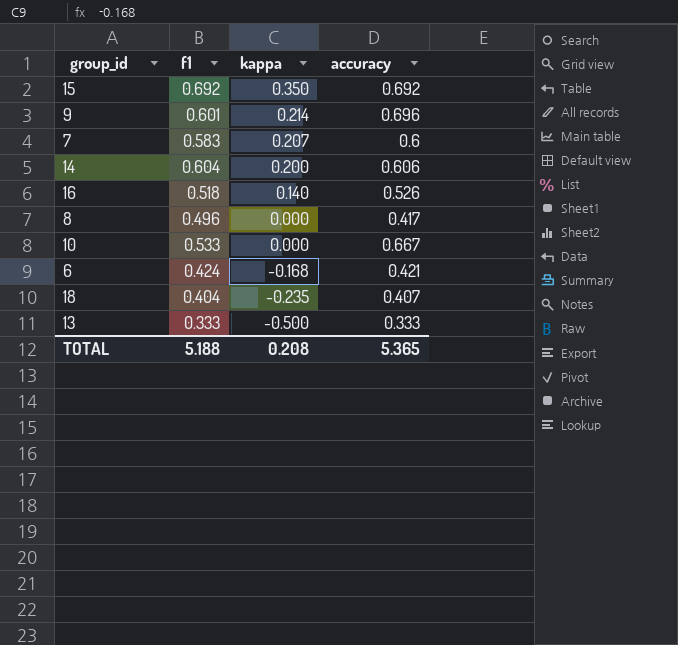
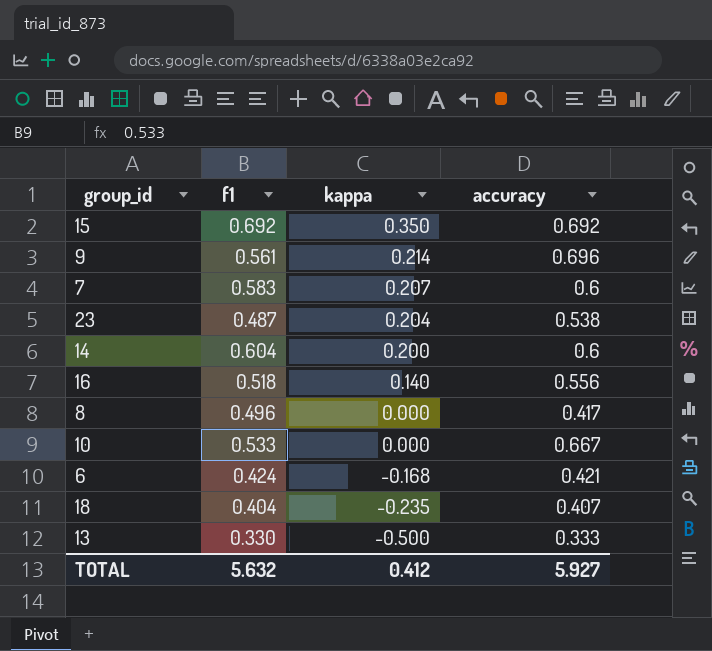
9 | f1: 0.601 -> 0.561
row 23: none -> 0.487 | 0.204 | 0.538
14 | accuracy: 0.606 -> 0.6
16 | accuracy: 0.526 -> 0.556
13 | f1: 0.333 -> 0.330
TOTAL | f1: 5.188 -> 5.632
TOTAL | kappa: 0.208 -> 0.412
TOTAL | accuracy: 5.365 -> 5.927

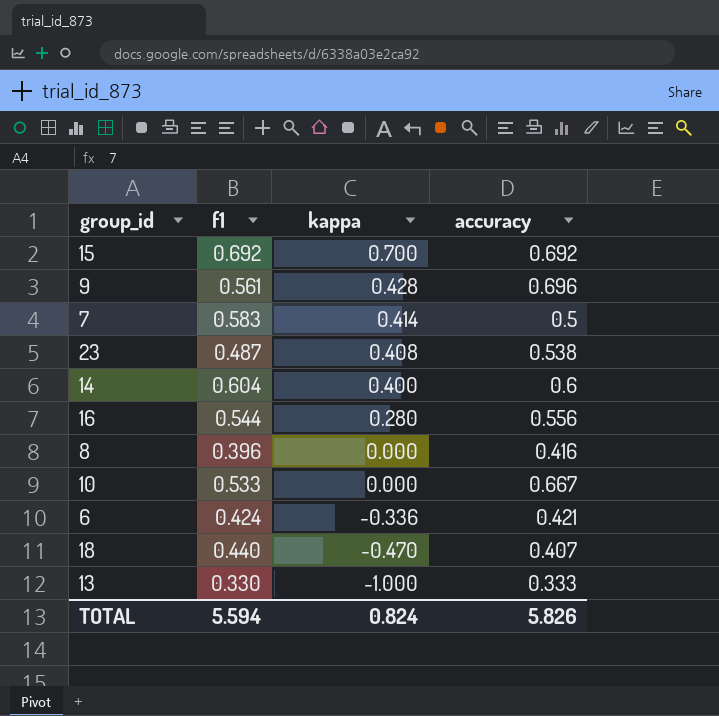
15 | kappa: 0.350 -> 0.700
9 | kappa: 0.214 -> 0.428
7 | kappa: 0.207 -> 0.414
7 | accuracy: 0.6 -> 0.5
23 | kappa: 0.204 -> 0.408
14 | kappa: 0.200 -> 0.400
16 | f1: 0.518 -> 0.544
16 | kappa: 0.140 -> 0.280
8 | f1: 0.496 -> 0.396
8 | accuracy: 0.417 -> 0.416
6 | kappa: -0.168 -> -0.336
18 | f1: 0.404 -> 0.440
18 | kappa: -0.235 -> -0.470
13 | kappa: -0.500 -> -1.000
TOTAL | f1: 5.632 -> 5.594
TOTAL | kappa: 0.412 -> 0.824
TOTAL | accuracy: 5.927 -> 5.826

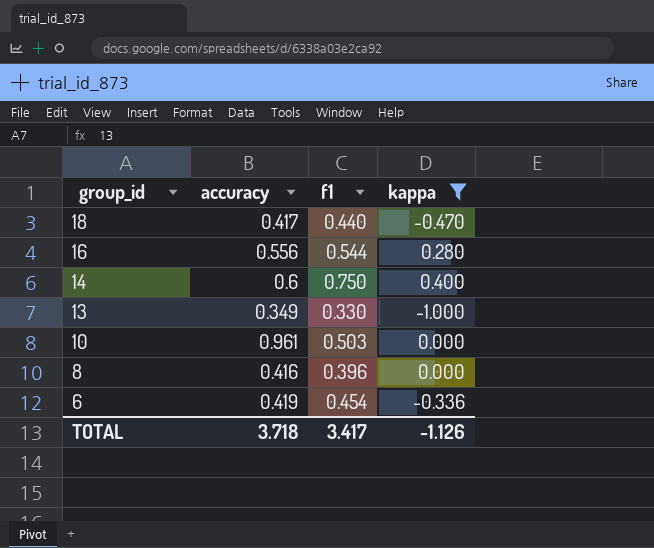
filter: none -> kappa <= 0.400
row order: kappa descending -> group_id descending
column accuracy | position: 4 -> 2
18 | accuracy: 0.407 -> 0.417
14 | f1: 0.604 -> 0.750
13 | accuracy: 0.333 -> 0.349
10 | accuracy: 0.667 -> 0.961
10 | f1: 0.533 -> 0.503
6 | accuracy: 0.421 -> 0.419
6 | f1: 0.424 -> 0.454
TOTAL | accuracy: 5.826 -> 3.718
TOTAL | f1: 5.594 -> 3.417
TOTAL | kappa: 0.824 -> -1.126

